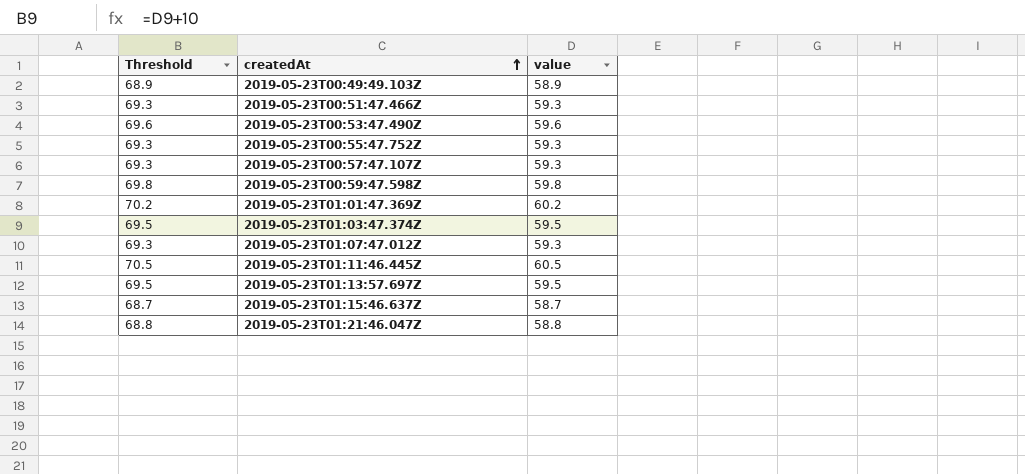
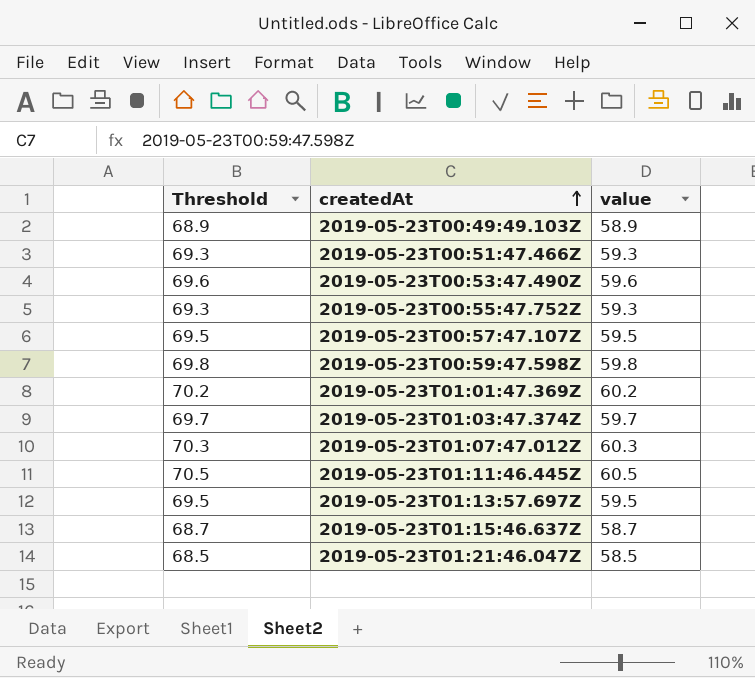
2019-05-23T00:57:47.107Z | Threshold: 69.3 -> 69.5
2019-05-23T00:57:47.107Z | value: 59.3 -> 59.5
2019-05-23T01:03:47.374Z | Threshold: 69.5 -> 69.7
2019-05-23T01:03:47.374Z | value: 59.5 -> 59.7
2019-05-23T01:07:47.012Z | Threshold: 69.3 -> 70.3
2019-05-23T01:07:47.012Z | value: 59.3 -> 60.3
2019-05-23T01:21:46.047Z | Threshold: 68.8 -> 68.5
2019-05-23T01:21:46.047Z | value: 58.8 -> 58.5

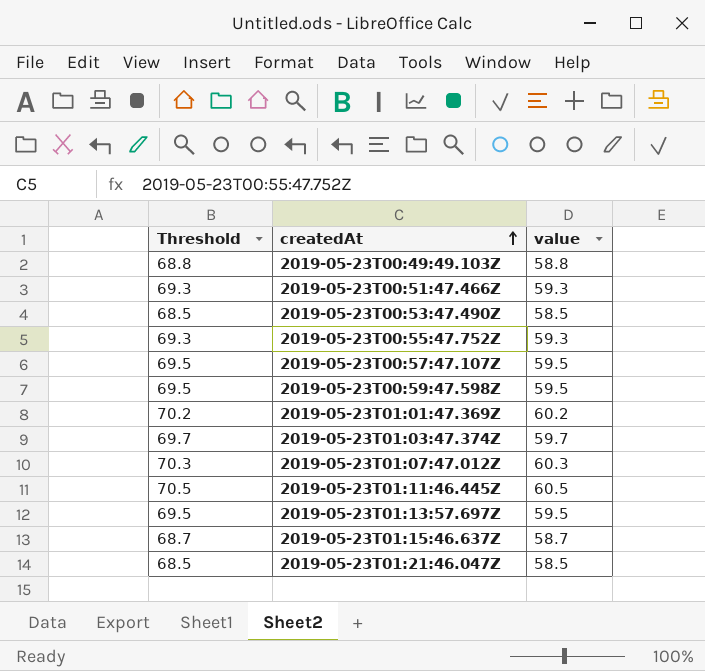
2019-05-23T00:49:49.103Z | Threshold: 68.9 -> 68.8
2019-05-23T00:49:49.103Z | value: 58.9 -> 58.8
2019-05-23T00:53:47.490Z | Threshold: 69.6 -> 68.5
2019-05-23T00:53:47.490Z | value: 59.6 -> 58.5
2019-05-23T00:59:47.598Z | Threshold: 69.8 -> 69.5
2019-05-23T00:59:47.598Z | value: 59.8 -> 59.5

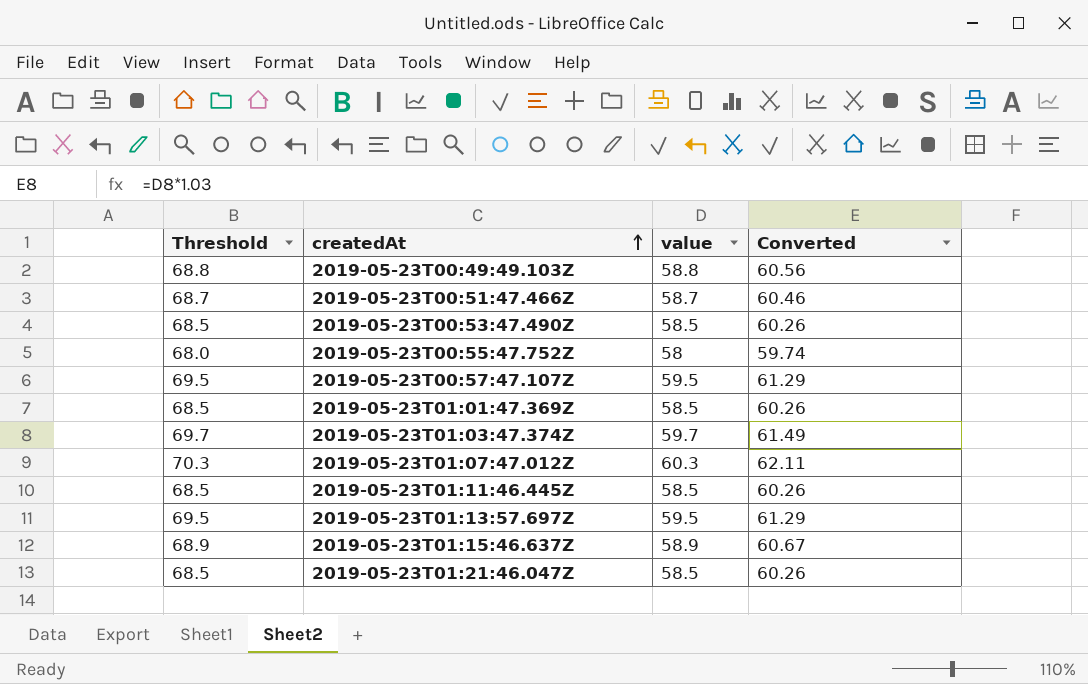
column Converted | formula: none -> [value] * 1.03
row 2019-05-23T00:59:47.598Z: 69.5 | 59.5 -> none
2019-05-23T00:51:47.466Z | Threshold: 69.3 -> 68.7
2019-05-23T00:51:47.466Z | value: 59.3 -> 58.7
2019-05-23T00:55:47.752Z | Threshold: 69.3 -> 68.0
2019-05-23T00:55:47.752Z | value: 59.3 -> 58
2019-05-23T01:01:47.369Z | Threshold: 70.2 -> 68.5
2019-05-23T01:01:47.369Z | value: 60.2 -> 58.5
2019-05-23T01:11:46.445Z | Threshold: 70.5 -> 68.5
2019-05-23T01:11:46.445Z | value: 60.5 -> 58.5
2019-05-23T01:15:46.637Z | Threshold: 68.7 -> 68.9
2019-05-23T01:15:46.637Z | value: 58.7 -> 58.9

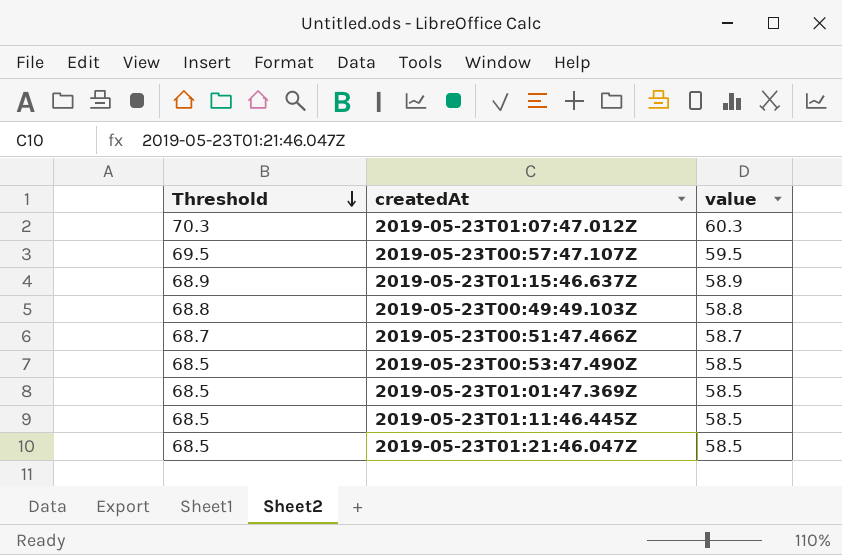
row order: createdAt ascending -> Threshold descending
column Converted | formula: [value] * 1.03 -> none
row 2019-05-23T00:55:47.752Z: 68.0 | 58 | 59.74 -> none
row 2019-05-23T01:03:47.374Z: 69.7 | 59.7 | 61.49 -> none
row 2019-05-23T01:13:57.697Z: 69.5 | 59.5 | 61.29 -> none

